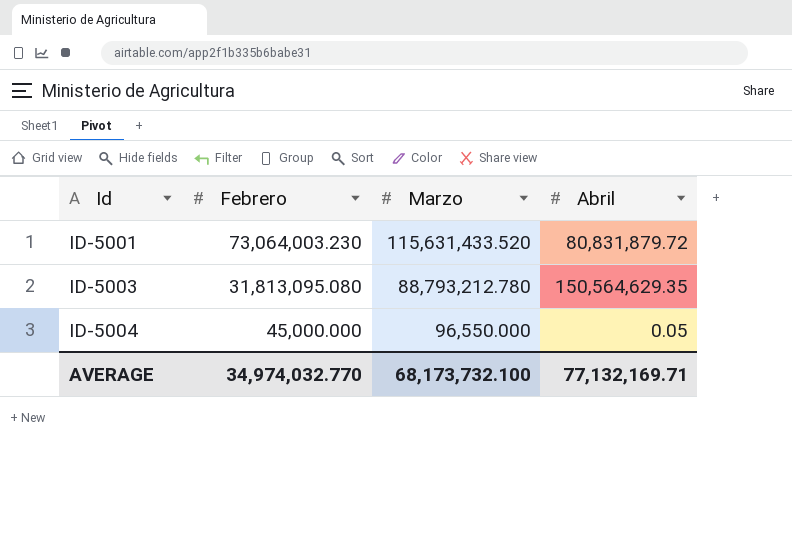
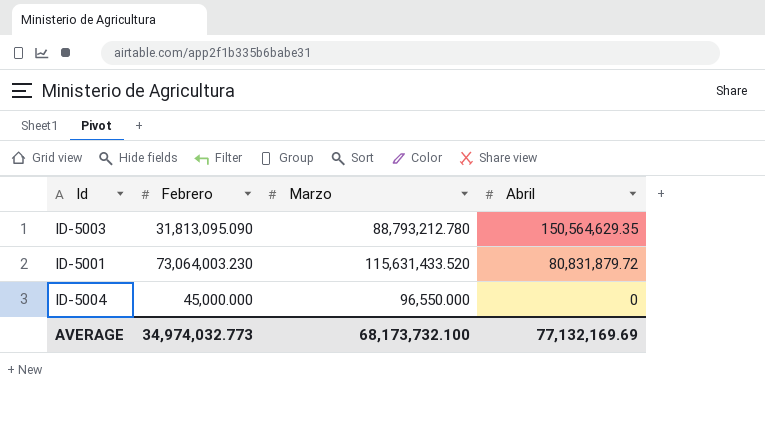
row order: Id ascending -> Abril descending
ID-5003 | Febrero: 31,813,095.080 -> 31,813,095.090
ID-5004 | Abril: 0.05 -> 0
AVERAGE | Febrero: 34,974,032.770 -> 34,974,032.773
AVERAGE | Abril: 77,132,169.71 -> 77,132,169.69

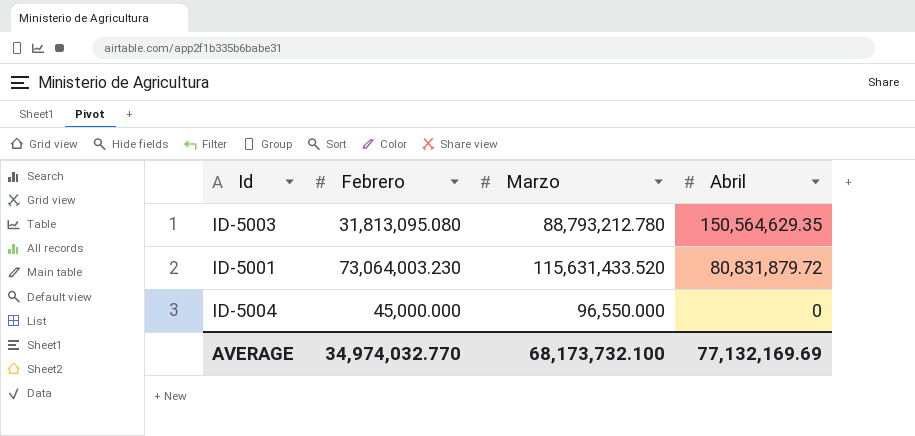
ID-5003 | Febrero: 31,813,095.090 -> 31,813,095.080
AVERAGE | Febrero: 34,974,032.773 -> 34,974,032.770

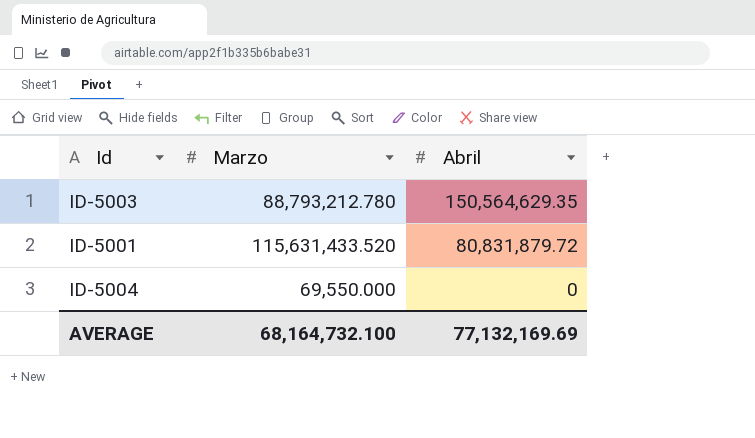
column Febrero | position: 2 -> none
ID-5004 | Marzo: 96,550.000 -> 69,550.000
AVERAGE | Marzo: 68,173,732.100 -> 68,164,732.100

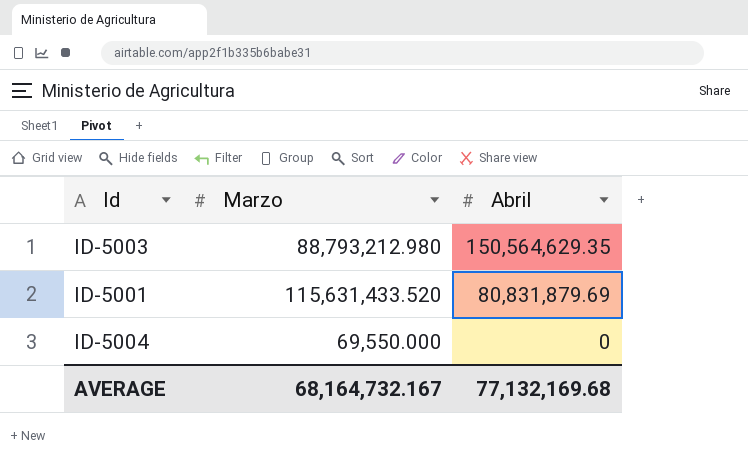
ID-5003 | Marzo: 88,793,212.780 -> 88,793,212.980
ID-5001 | Abril: 80,831,879.72 -> 80,831,879.69
AVERAGE | Marzo: 68,164,732.100 -> 68,164,732.167
AVERAGE | Abril: 77,132,169.69 -> 77,132,169.68

